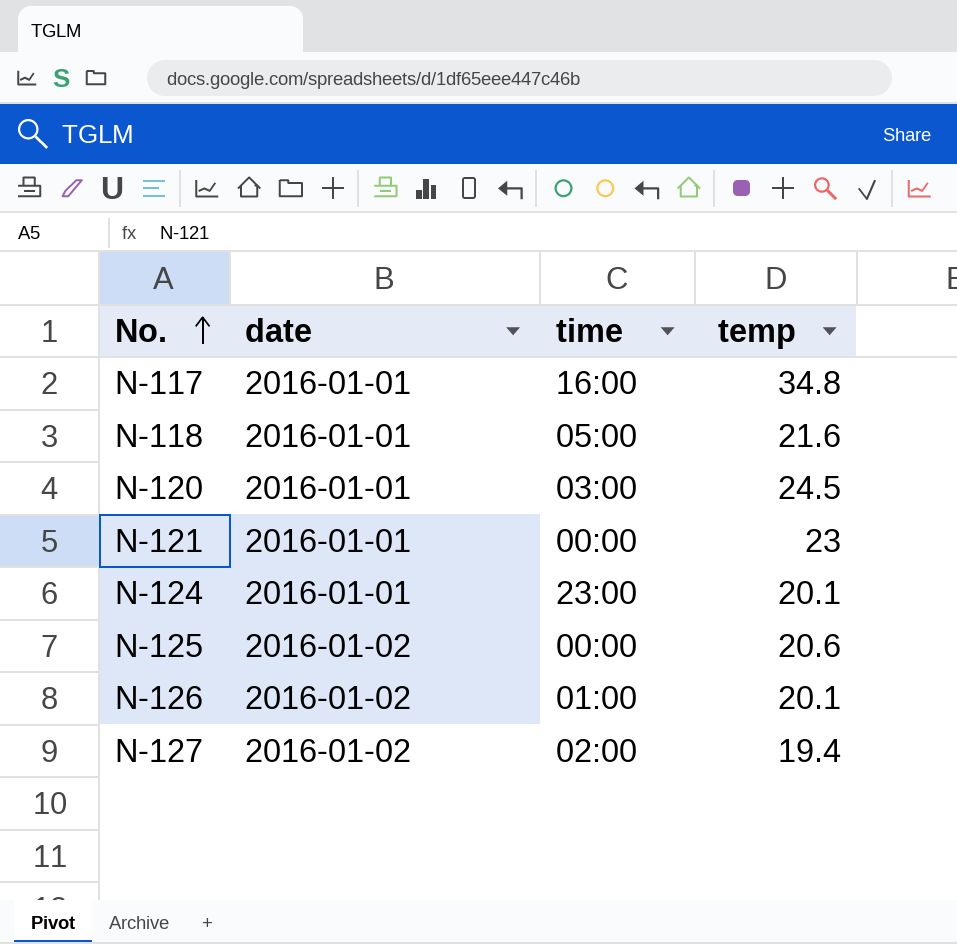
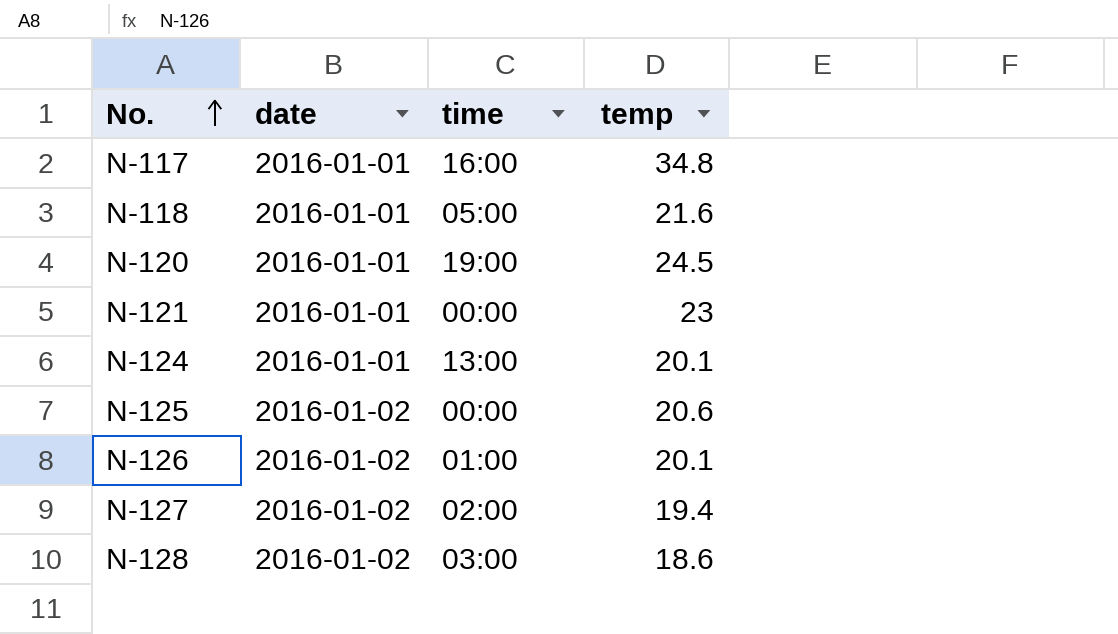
N-120 | time: 03:00 -> 19:00
N-124 | time: 23:00 -> 13:00
row N-128: none -> 2016-01-02 | 03:00 | 18.6

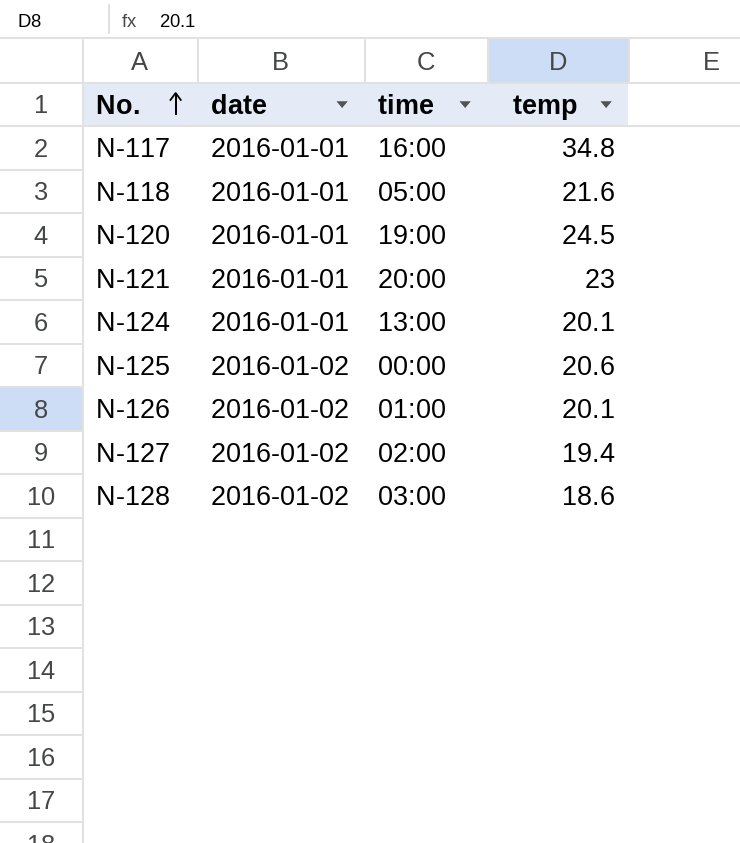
N-121 | time: 00:00 -> 20:00

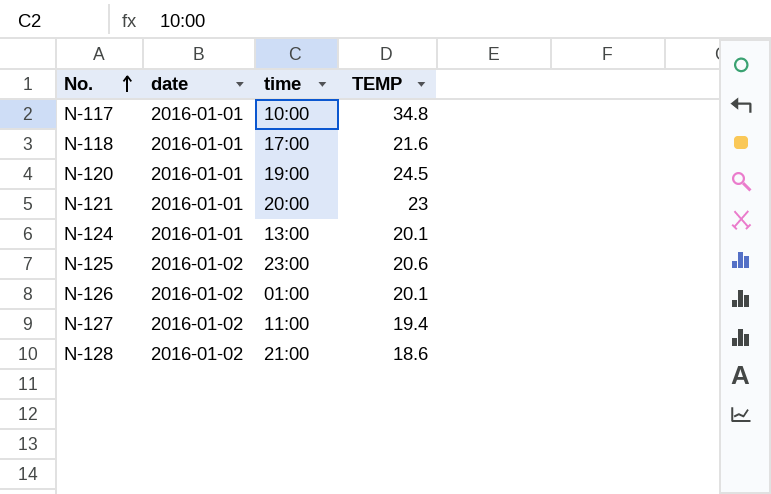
column name: temp -> TEMP
N-117 | time: 16:00 -> 10:00
N-118 | time: 05:00 -> 17:00
N-125 | time: 00:00 -> 23:00
N-127 | time: 02:00 -> 11:00
N-128 | time: 03:00 -> 21:00

